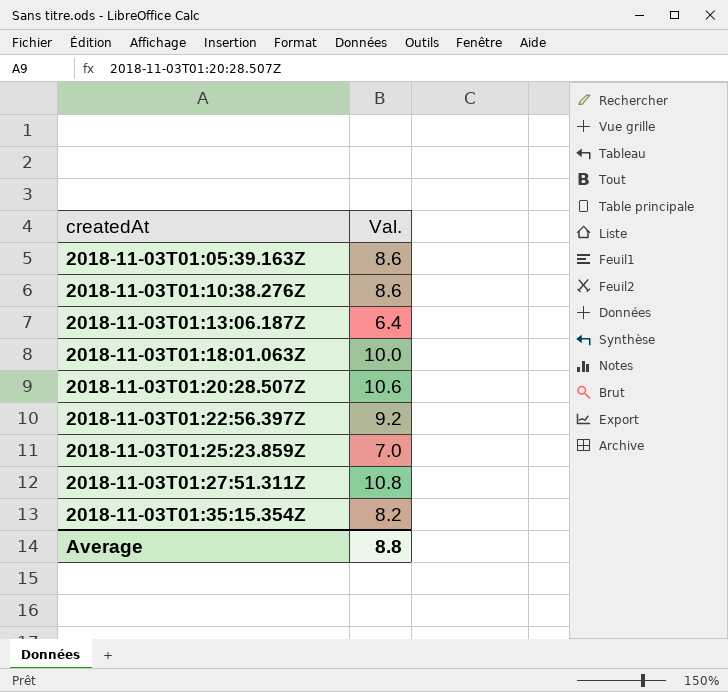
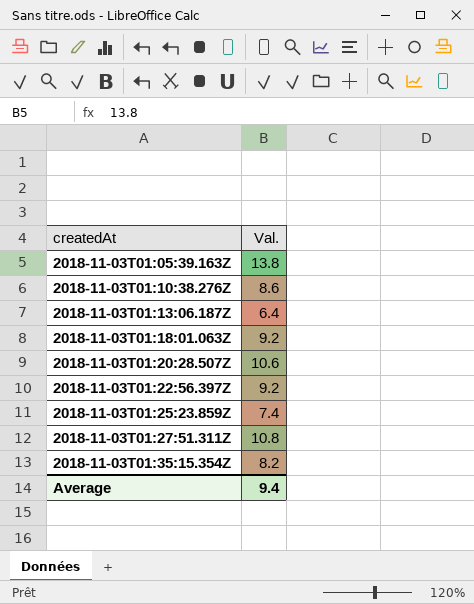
2018-11-03T01:05:39.163Z | Val.: 8.6 -> 13.8
2018-11-03T01:18:01.063Z | Val.: 10.0 -> 9.2
2018-11-03T01:25:23.859Z | Val.: 7.0 -> 7.4
Average | Val.: 8.8 -> 9.4

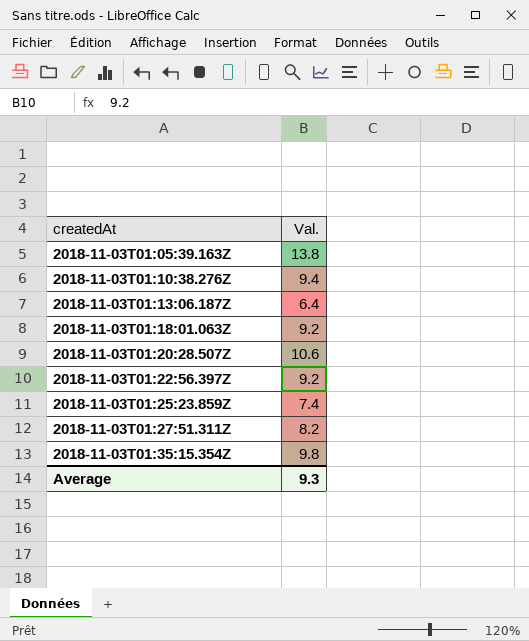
2018-11-03T01:10:38.276Z | Val.: 8.6 -> 9.4
2018-11-03T01:27:51.311Z | Val.: 10.8 -> 8.2
2018-11-03T01:35:15.354Z | Val.: 8.2 -> 9.8
Average | Val.: 9.4 -> 9.3

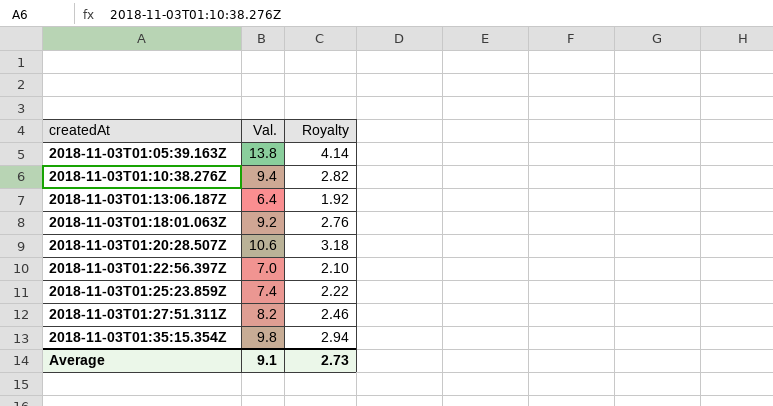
column Royalty | formula: none -> [Val.] * 0.3
2018-11-03T01:22:56.397Z | Val.: 9.2 -> 7.0
Average | Val.: 9.3 -> 9.1

